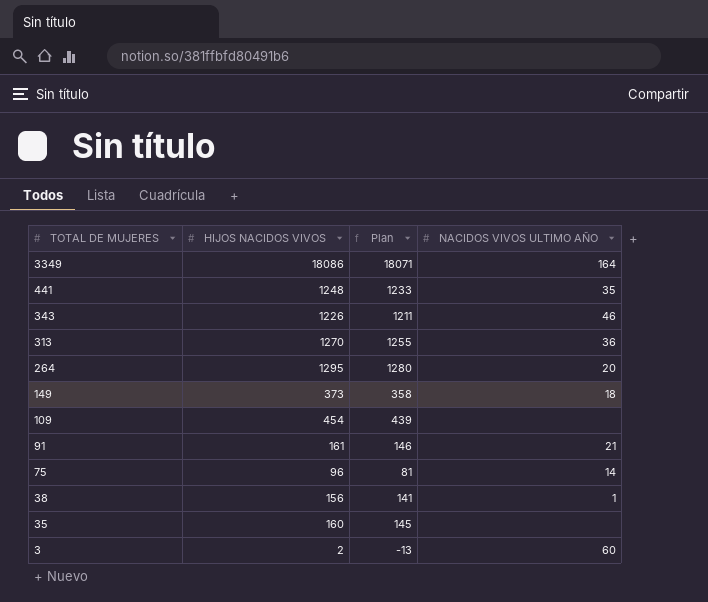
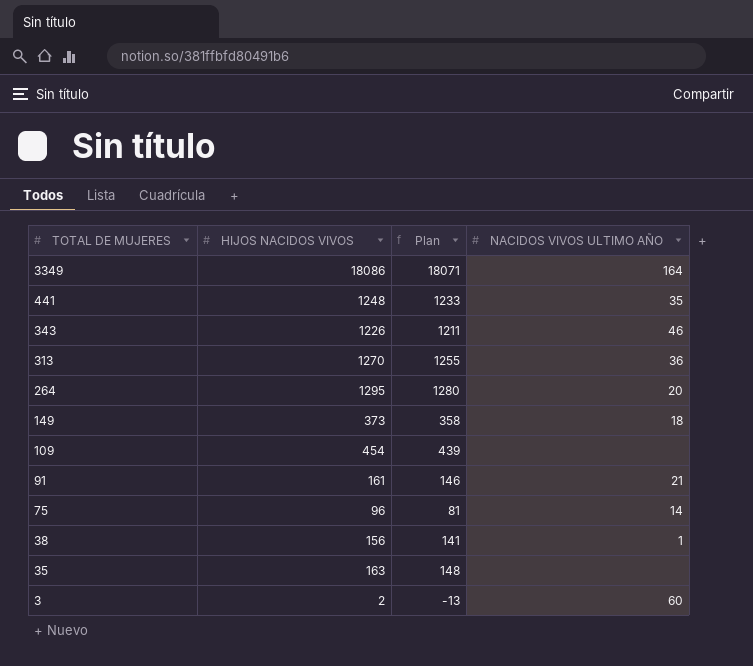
35 | HIJOS NACIDOS VIVOS: 160 -> 163
35 | Plan: 145 -> 148

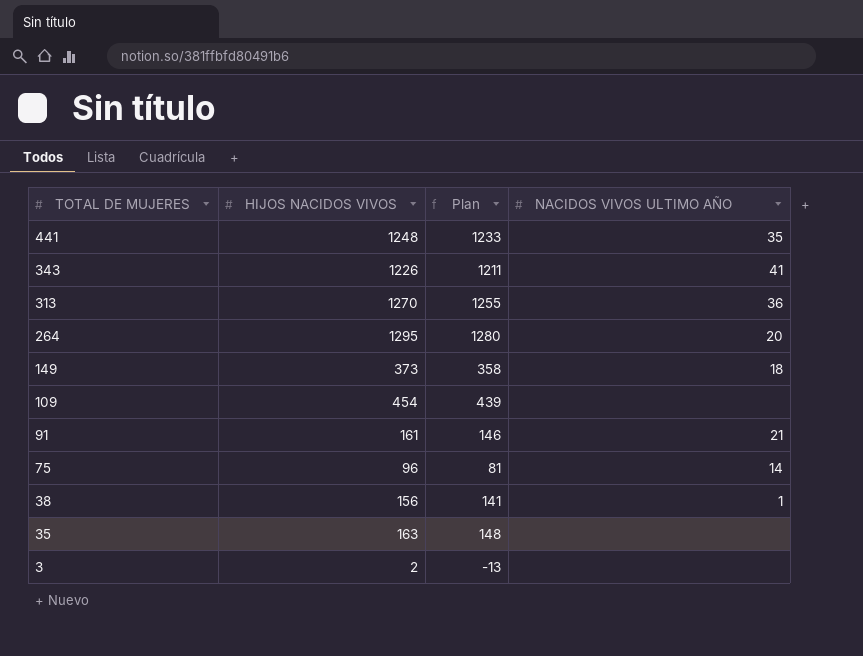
row 3349: 18086 | 18071 | 164 -> none
343 | NACIDOS VIVOS ULTIMO AÑO: 46 -> 41
3 | NACIDOS VIVOS ULTIMO AÑO: 60 -> none

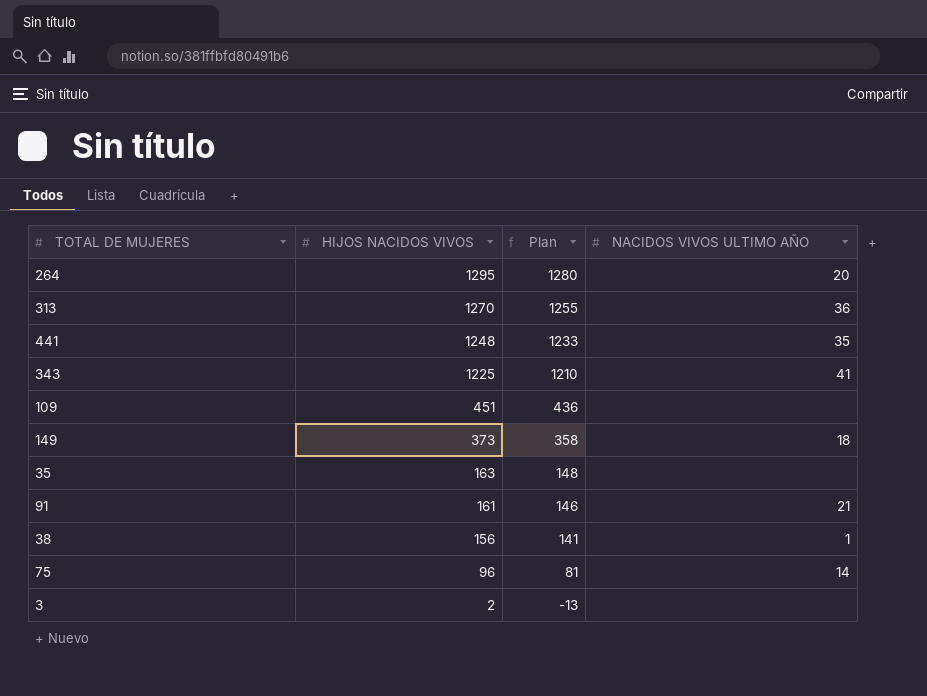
row order: TOTAL DE MUJERES descending -> HIJOS NACIDOS VIVOS descending
343 | HIJOS NACIDOS VIVOS: 1226 -> 1225
343 | Plan: 1211 -> 1210
109 | HIJOS NACIDOS VIVOS: 454 -> 451
109 | Plan: 439 -> 436

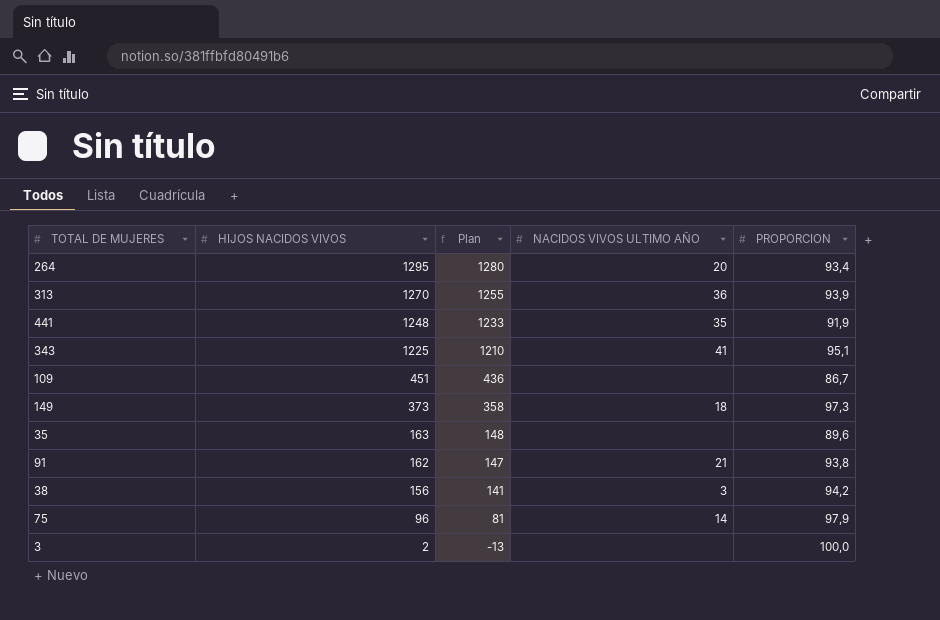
column PROPORCION | position: none -> 5
91 | HIJOS NACIDOS VIVOS: 161 -> 162
91 | Plan: 146 -> 147
38 | NACIDOS VIVOS ULTIMO AÑO: 1 -> 3

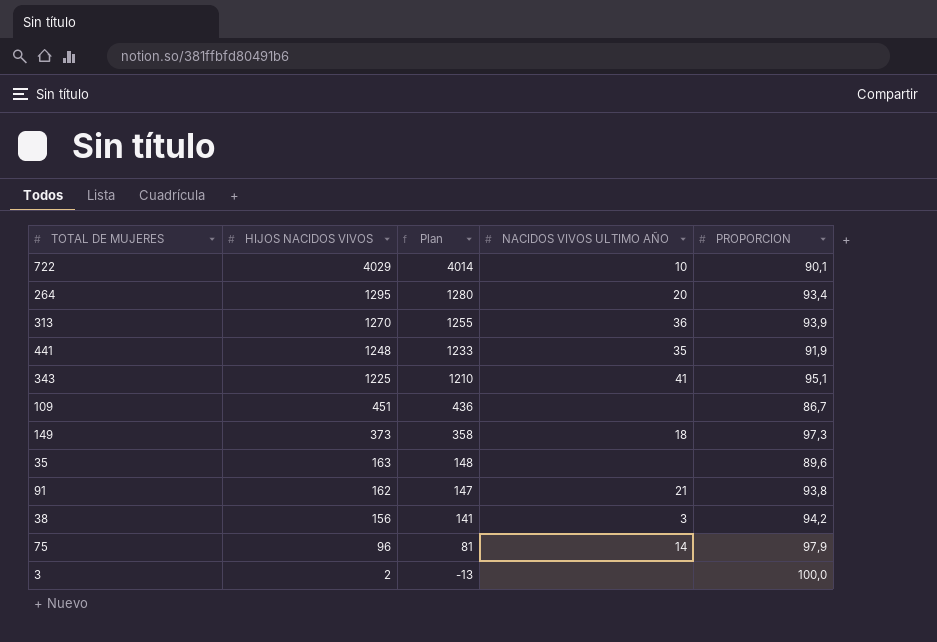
row 722: none -> 4029 | 4014 | 10 | 90,1

